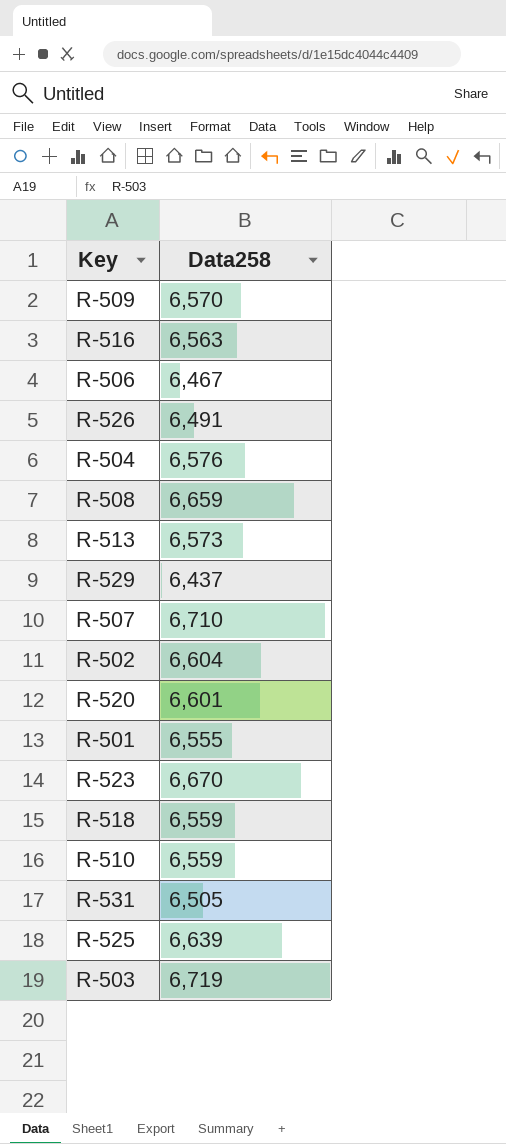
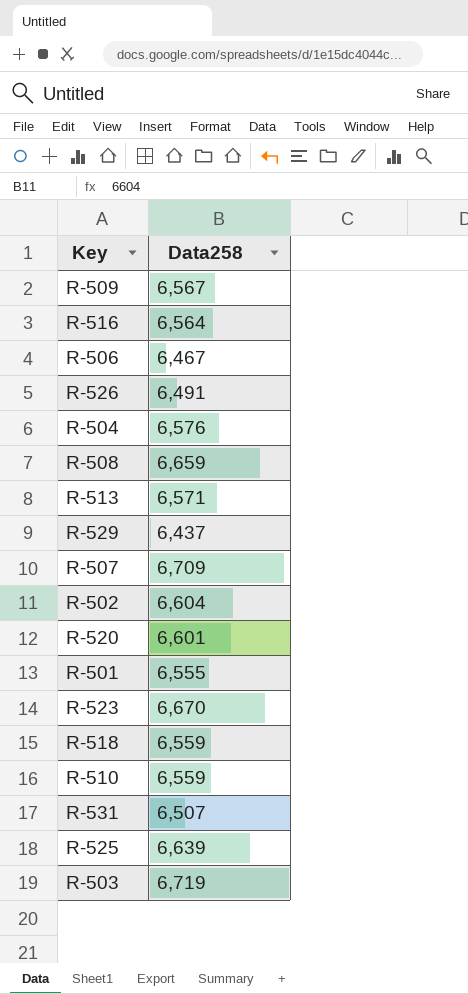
R-509 | Data258: 6,570 -> 6,567
R-516 | Data258: 6,563 -> 6,564
R-513 | Data258: 6,573 -> 6,571
R-507 | Data258: 6,710 -> 6,709
R-531 | Data258: 6,505 -> 6,507

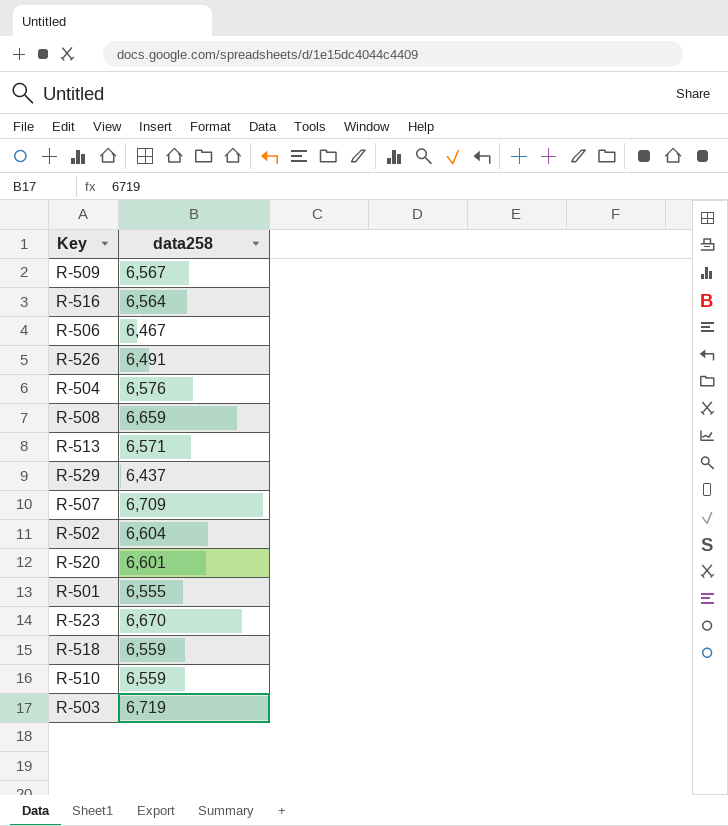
column name: Data258 -> data258
row R-531: 6,507 -> none
row R-525: 6,639 -> none

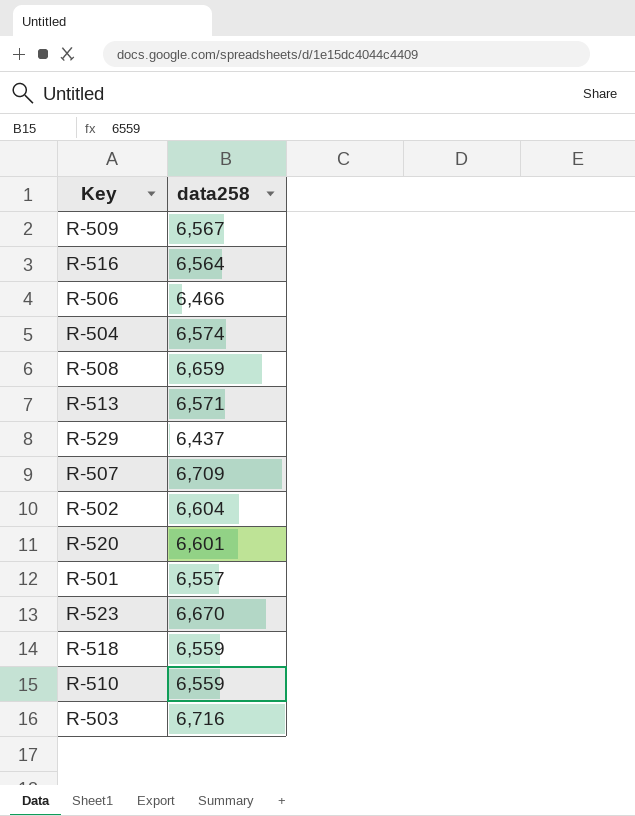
row R-526: 6,491 -> none
R-506 | data258: 6,467 -> 6,466
R-504 | data258: 6,576 -> 6,574
R-501 | data258: 6,555 -> 6,557
R-503 | data258: 6,719 -> 6,716

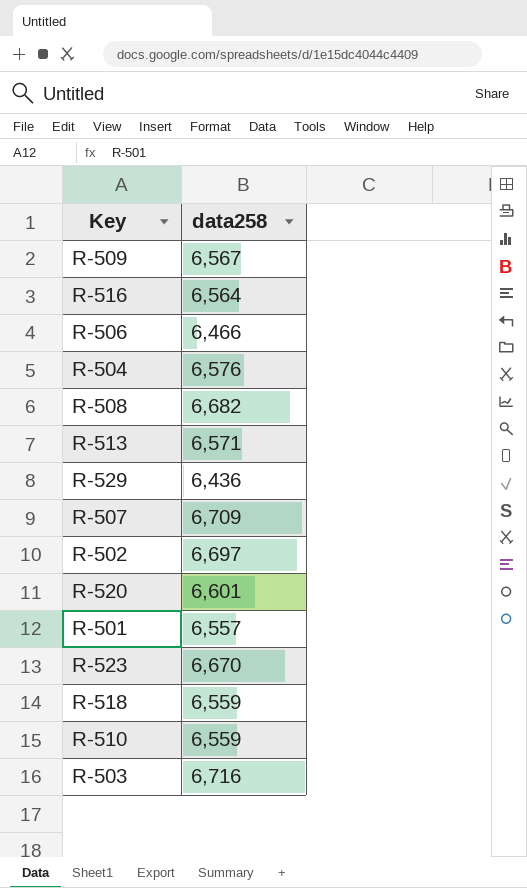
R-504 | data258: 6,574 -> 6,576
R-508 | data258: 6,659 -> 6,682
R-529 | data258: 6,437 -> 6,436
R-502 | data258: 6,604 -> 6,697

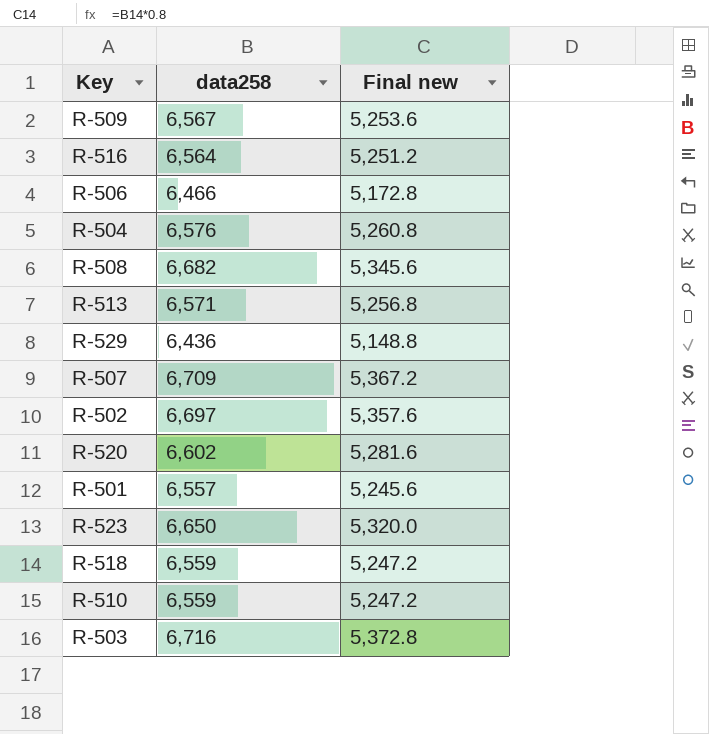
column Final new | formula: none -> [data258] * 0.8
R-520 | data258: 6,601 -> 6,602
R-523 | data258: 6,670 -> 6,650

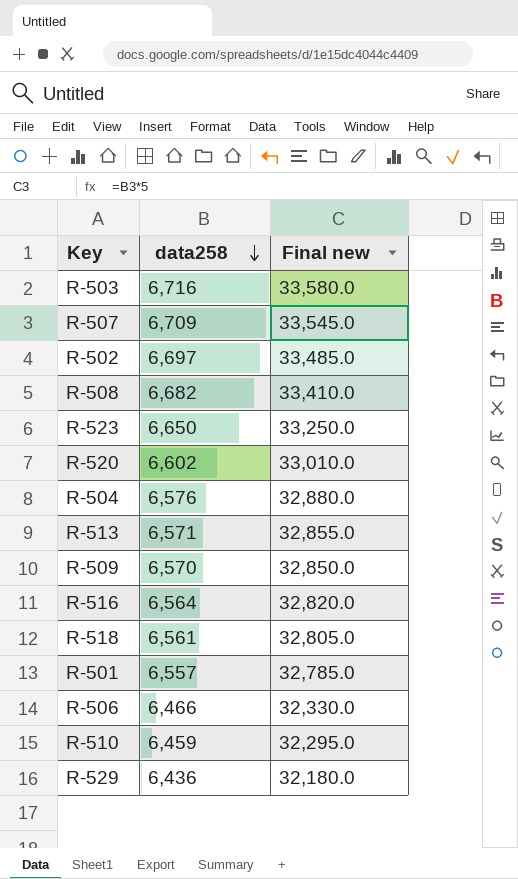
row order: none -> data258 descending
column Final new | formula: [data258] * 0.8 -> [data258] * 5
R-509 | data258: 6,567 -> 6,570
R-518 | data258: 6,559 -> 6,561
R-510 | data258: 6,559 -> 6,459

